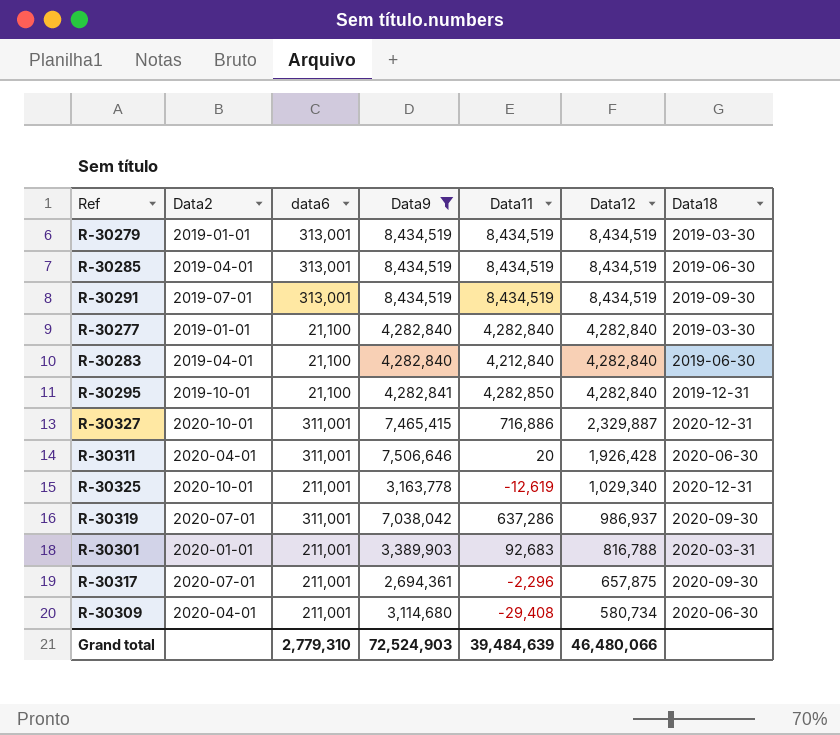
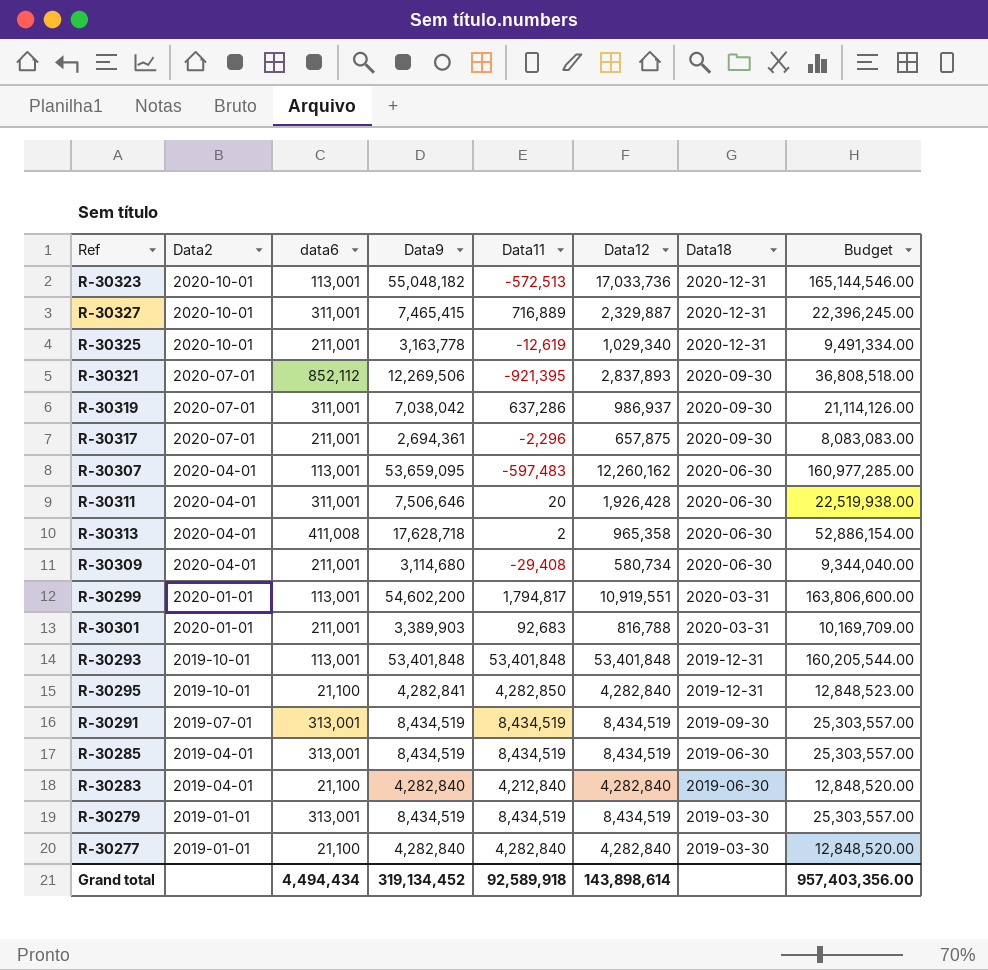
filter: Data9 <= 8,434,519 -> none
row order: Data12 descending -> Data2 descending
column Budget | formula: none -> [Data9] * 3
R-30327 | Data11: 716,886 -> 716,889
Grand total | data6: 2,779,310 -> 4,494,434
Grand total | Data9: 72,524,903 -> 319,134,452
Grand total | Data11: 39,484,639 -> 92,589,918
Grand total | Data12: 46,480,066 -> 143,898,614

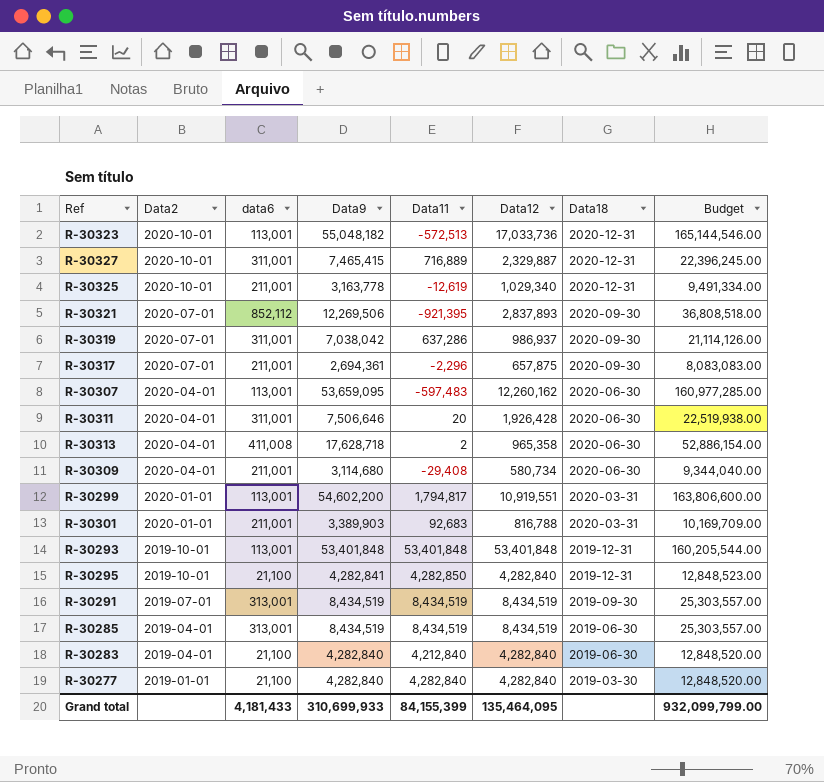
row R-30279: 2019-01-01 | 313,001 | 8,434,519 | 8,434,519 | 8,434,519 | 2019-03-30 | 25,303,557.00 -> none
Grand total | data6: 4,494,434 -> 4,181,433
Grand total | Data9: 319,134,452 -> 310,699,933
Grand total | Data11: 92,589,918 -> 84,155,399
Grand total | Data12: 143,898,614 -> 135,464,095
Grand total | Budget: 957,403,356.00 -> 932,099,799.00

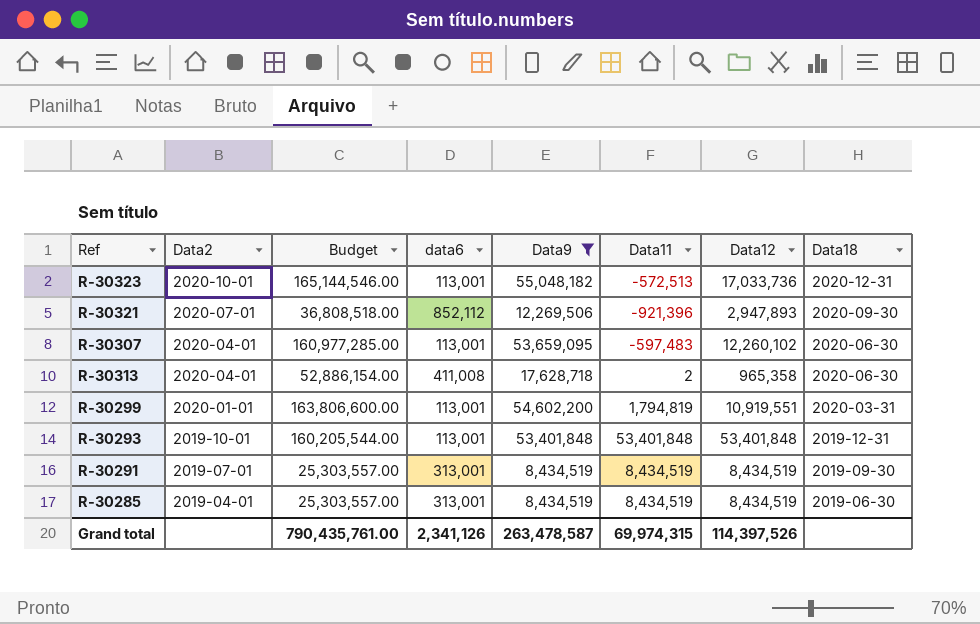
filter: none -> Data9 >= 8,434,519
column Budget | position: 8 -> 3
R-30321 | Data11: -921,395 -> -921,396
R-30321 | Data12: 2,837,893 -> 2,947,893
R-30307 | Data12: 12,260,162 -> 12,260,102
R-30299 | Data11: 1,794,817 -> 1,794,819
Grand total | Budget: 932,099,799.00 -> 790,435,761.00
Grand total | data6: 4,181,433 -> 2,341,126
Grand total | Data9: 310,699,933 -> 263,478,587
Grand total | Data11: 84,155,399 -> 69,974,315
Grand total | Data12: 135,464,095 -> 114,397,526

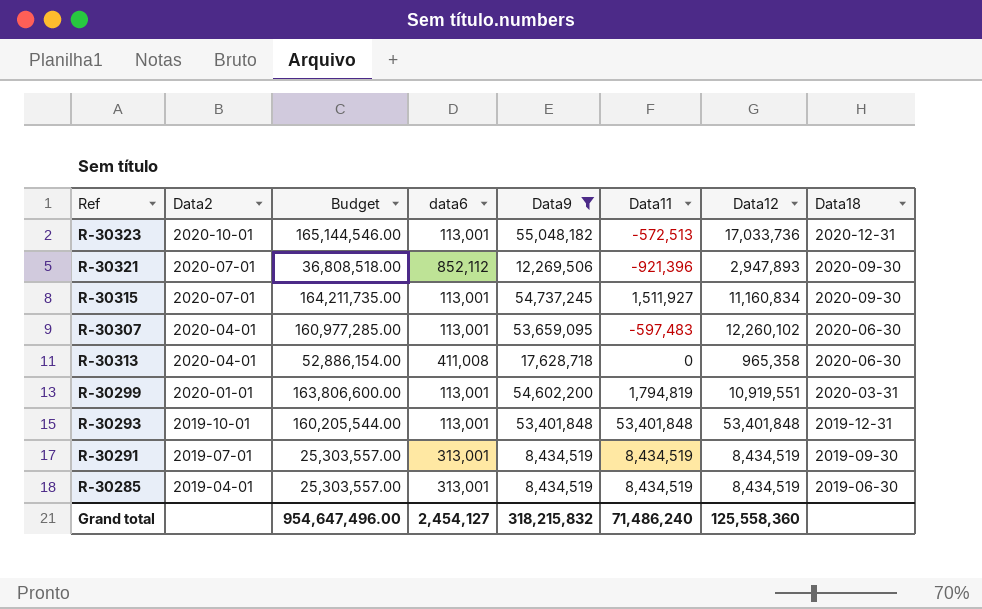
row R-30315: none -> 2020-07-01 | 164,211,735.00 | 113,001 | 54,737,245 | 1,511,927 | 11,160,834 | 2020-09-30
R-30313 | Data11: 2 -> 0
Grand total | Budget: 790,435,761.00 -> 954,647,496.00
Grand total | data6: 2,341,126 -> 2,454,127
Grand total | Data9: 263,478,587 -> 318,215,832
Grand total | Data11: 69,974,315 -> 71,486,240
Grand total | Data12: 114,397,526 -> 125,558,360

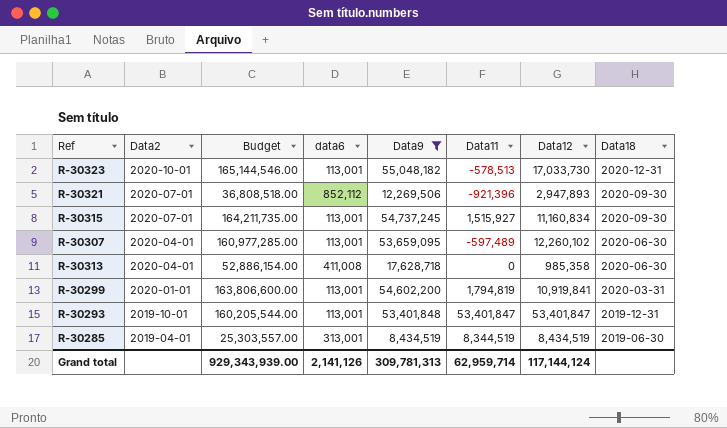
row R-30291: 2019-07-01 | 25,303,557.00 | 313,001 | 8,434,519 | 8,434,519 | 8,434,519 | 2019-09-30 -> none
R-30323 | Data11: -572,513 -> -578,513
R-30323 | Data12: 17,033,736 -> 17,033,730
R-30315 | Data11: 1,511,927 -> 1,515,927
R-30307 | Data11: -597,483 -> -597,489
R-30313 | Data12: 965,358 -> 985,358
R-30299 | Data12: 10,919,551 -> 10,919,841
R-30293 | Data11: 53,401,848 -> 53,401,847
R-30293 | Data12: 53,401,848 -> 53,401,847
R-30285 | Data11: 8,434,519 -> 8,344,519
Grand total | Budget: 954,647,496.00 -> 929,343,939.00
Grand total | data6: 2,454,127 -> 2,141,126
Grand total | Data9: 318,215,832 -> 309,781,313
Grand total | Data11: 71,486,240 -> 62,959,714
Grand total | Data12: 125,558,360 -> 117,144,124

